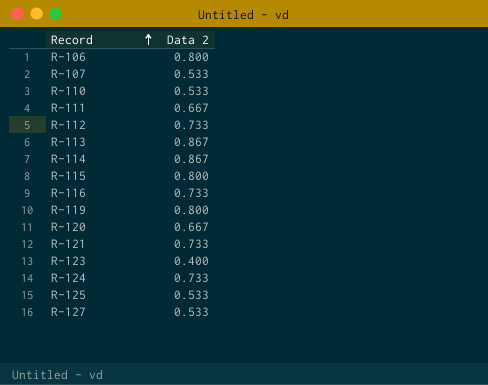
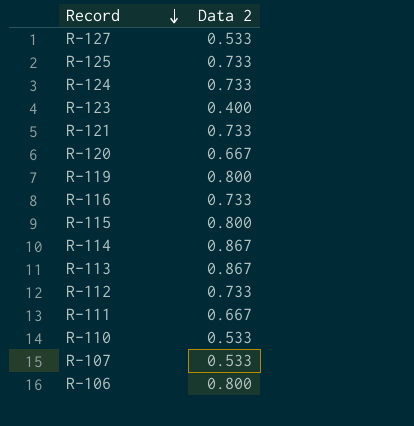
row order: Record ascending -> Record descending
R-125 | Data 2: 0.533 -> 0.733

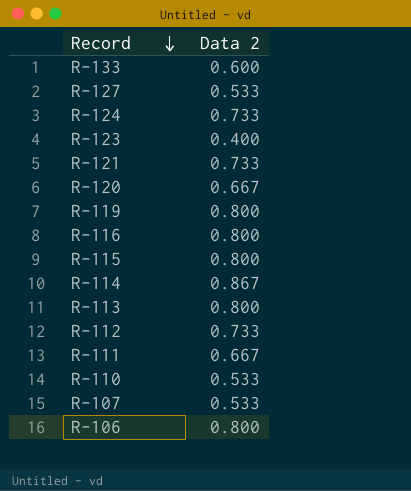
row R-125: 0.733 -> none
row R-133: none -> 0.600
R-116 | Data 2: 0.733 -> 0.800
R-113 | Data 2: 0.867 -> 0.800

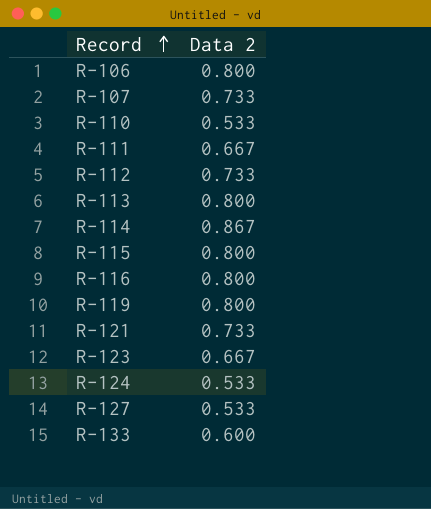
row order: Record descending -> Record ascending
row R-120: 0.667 -> none
R-107 | Data 2: 0.533 -> 0.733
R-123 | Data 2: 0.400 -> 0.667
R-124 | Data 2: 0.733 -> 0.533

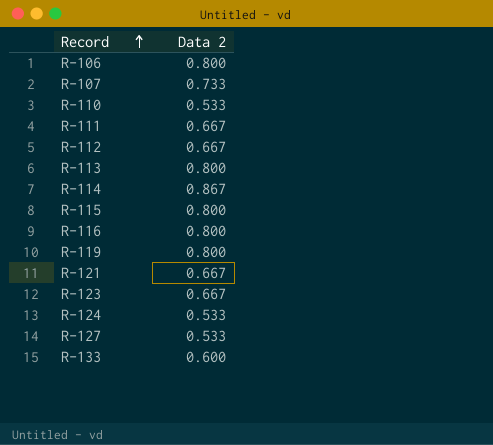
R-112 | Data 2: 0.733 -> 0.667
R-121 | Data 2: 0.733 -> 0.667

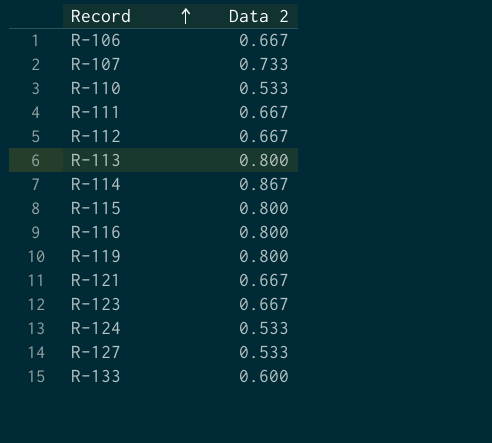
R-106 | Data 2: 0.800 -> 0.667

